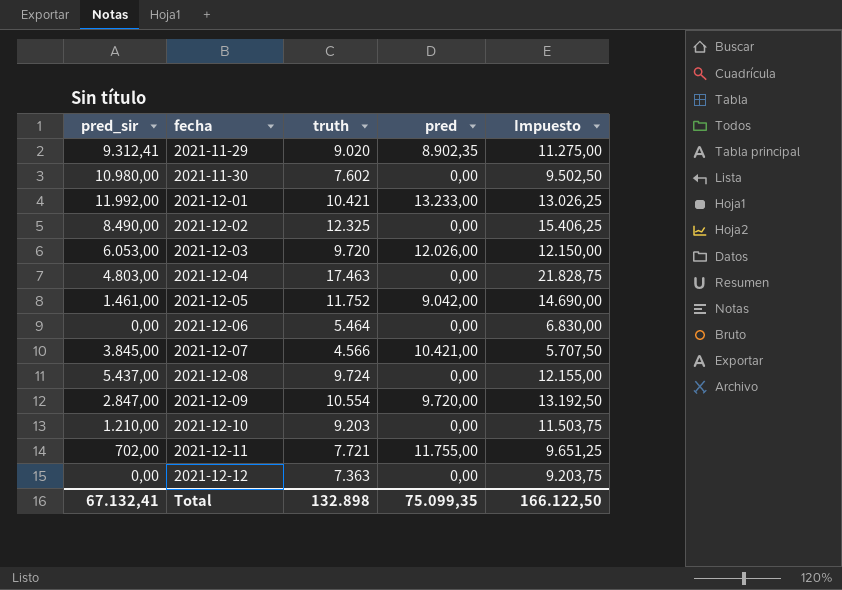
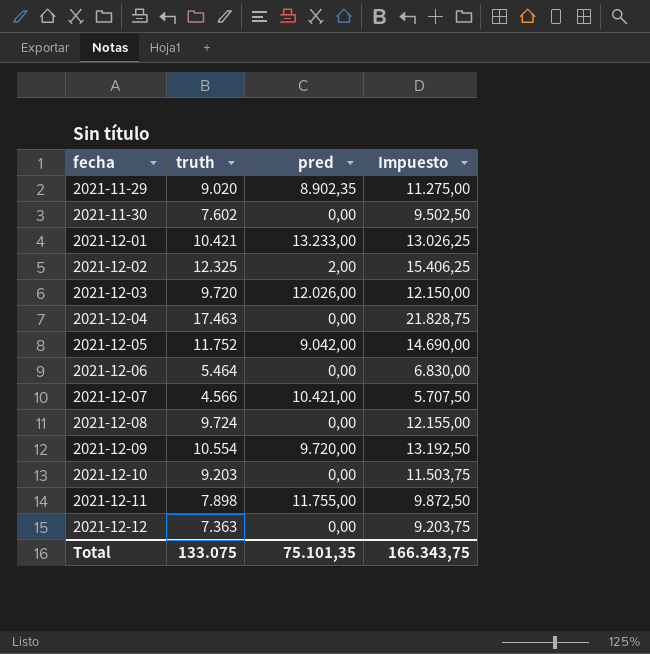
column pred_sir | position: 1 -> none
2021-12-02 | pred: 0,00 -> 2,00
2021-12-11 | truth: 7.721 -> 7.898
2021-12-11 | Impuesto: 9.651,25 -> 9.872,50
Total | truth: 132.898 -> 133.075
Total | pred: 75.099,35 -> 75.101,35
Total | Impuesto: 166.122,50 -> 166.343,75

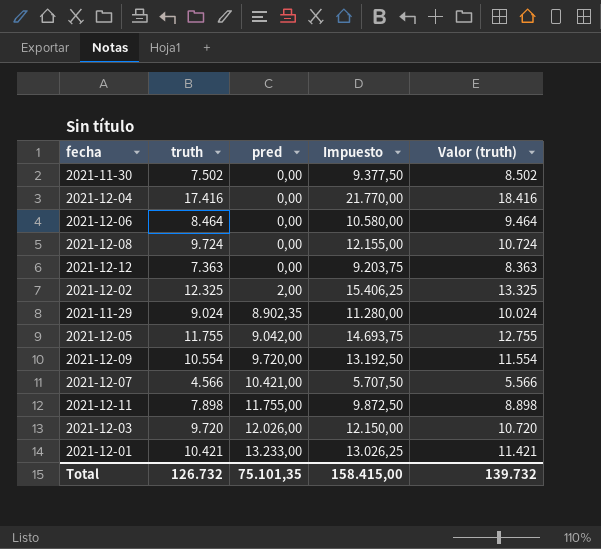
row order: fecha ascending -> pred ascending
column Valor (truth) | formula: none -> [truth] + 1000
row 2021-12-10: 9.203 | 0,00 | 11.503,75 -> none
2021-11-30 | truth: 7.602 -> 7.502
2021-11-30 | Impuesto: 9.502,50 -> 9.377,50
2021-12-04 | truth: 17.463 -> 17.416
2021-12-04 | Impuesto: 21.828,75 -> 21.770,00
2021-12-06 | truth: 5.464 -> 8.464
2021-12-06 | Impuesto: 6.830,00 -> 10.580,00
2021-11-29 | truth: 9.020 -> 9.024
2021-11-29 | Impuesto: 11.275,00 -> 11.280,00
2021-12-05 | truth: 11.752 -> 11.755
2021-12-05 | Impuesto: 14.690,00 -> 14.693,75
Total | truth: 133.075 -> 126.732
Total | Impuesto: 166.343,75 -> 158.415,00

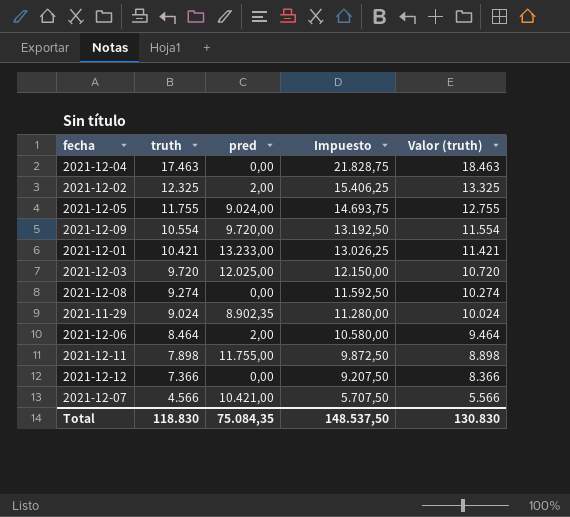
row order: pred ascending -> truth descending
row 2021-11-30: 7.502 | 0,00 | 9.377,50 | 8.502 -> none
2021-12-04 | truth: 17.416 -> 17.463
2021-12-04 | Impuesto: 21.770,00 -> 21.828,75
2021-12-04 | Valor (truth): 18.416 -> 18.463
2021-12-05 | pred: 9.042,00 -> 9.024,00
2021-12-03 | pred: 12.026,00 -> 12.025,00
2021-12-08 | truth: 9.724 -> 9.274
2021-12-08 | Impuesto: 12.155,00 -> 11.592,50
2021-12-08 | Valor (truth): 10.724 -> 10.274
2021-12-06 | pred: 0,00 -> 2,00
2021-12-12 | truth: 7.363 -> 7.366
2021-12-12 | Impuesto: 9.203,75 -> 9.207,50
2021-12-12 | Valor (truth): 8.363 -> 8.366
Total | truth: 126.732 -> 118.830
Total | pred: 75.101,35 -> 75.084,35
Total | Impuesto: 158.415,00 -> 148.537,50
Total | Valor (truth): 139.732 -> 130.830

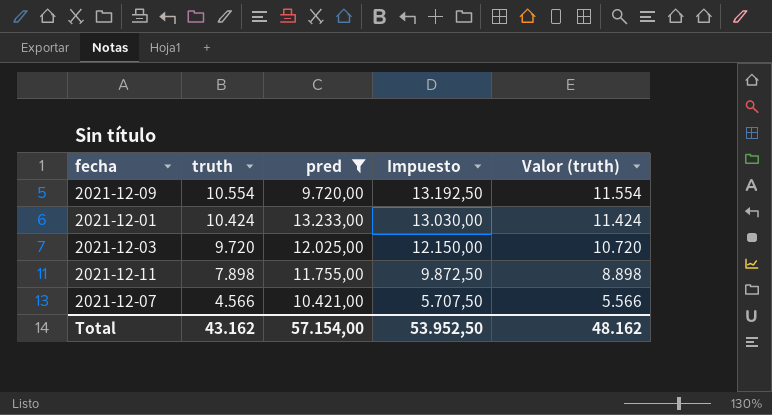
filter: none -> pred >= 9.720,00
2021-12-01 | truth: 10.421 -> 10.424
2021-12-01 | Impuesto: 13.026,25 -> 13.030,00
2021-12-01 | Valor (truth): 11.421 -> 11.424
Total | truth: 118.830 -> 43.162
Total | pred: 75.084,35 -> 57.154,00
Total | Impuesto: 148.537,50 -> 53.952,50
Total | Valor (truth): 130.830 -> 48.162

